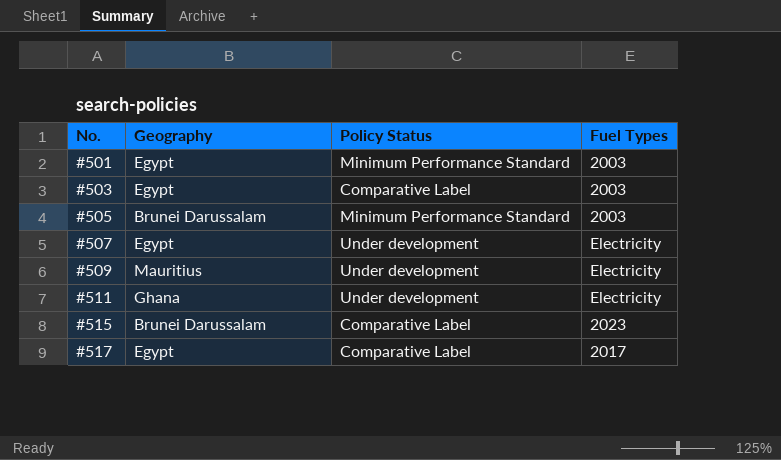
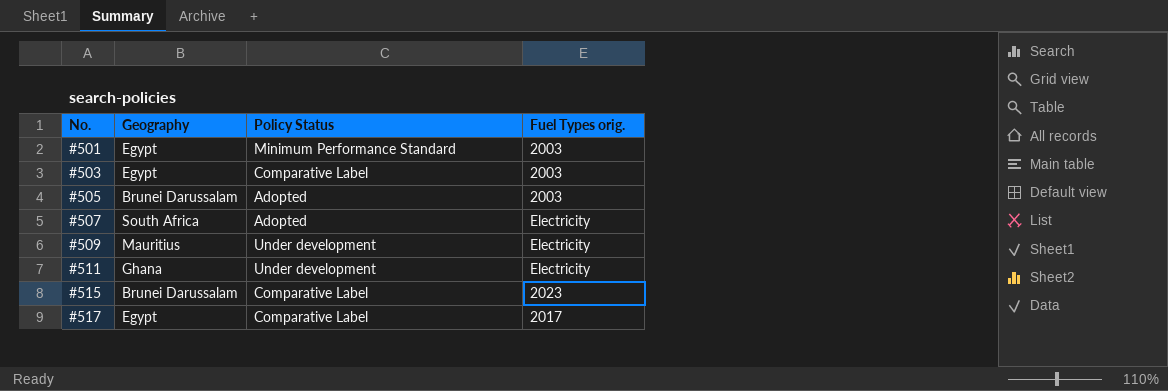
column name: Fuel Types -> Fuel Types orig.
#505 | Policy Status: Minimum Performance Standard -> Adopted
#507 | Geography: Egypt -> South Africa
#507 | Policy Status: Under development -> Adopted

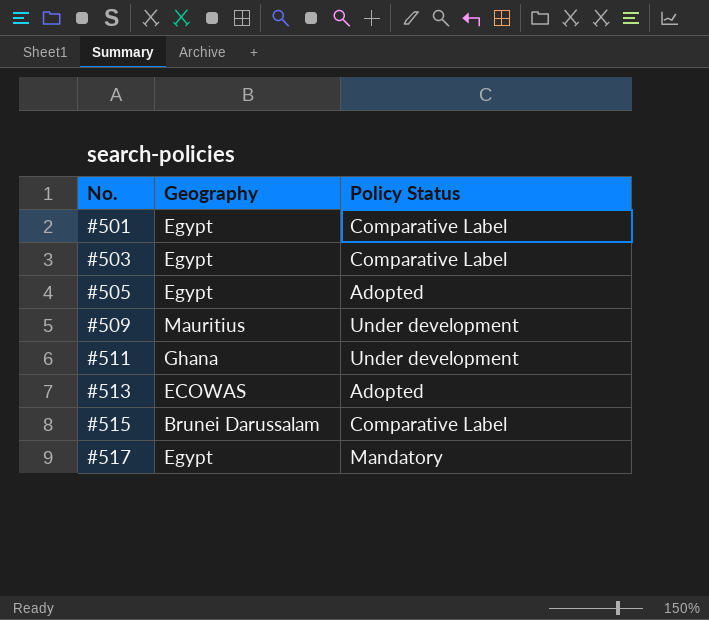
column Fuel Types orig. | position: 4 -> none
row #507: South Africa | Adopted | Electricity -> none
#501 | Policy Status: Minimum Performance Standard -> Comparative Label
#505 | Geography: Brunei Darussalam -> Egypt
row #513: none -> ECOWAS | Adopted
#517 | Policy Status: Comparative Label -> Mandatory

